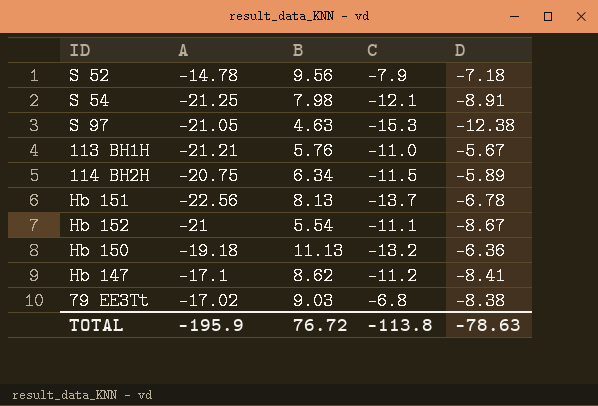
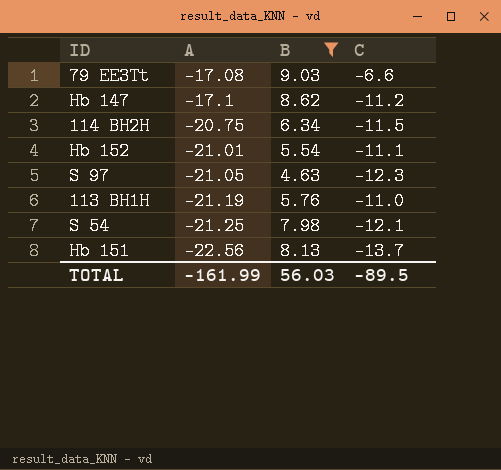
filter: none -> B <= 9.03
row order: none -> A descending
column D | position: 5 -> none
79 EE3Tt | A: -17.02 -> -17.08
79 EE3Tt | C: -6.8 -> -6.6
Hb 152 | A: -21 -> -21.01
S 97 | C: -15.3 -> -12.3
113 BH1H | A: -21.21 -> -21.19
TOTAL | A: -195.9 -> -161.99
TOTAL | B: 76.72 -> 56.03
TOTAL | C: -113.8 -> -89.5

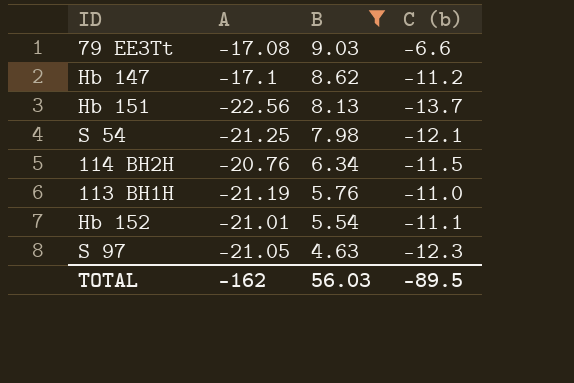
row order: A descending -> B descending
column name: C -> C (b)
114 BH2H | A: -20.75 -> -20.76
TOTAL | A: -161.99 -> -162

